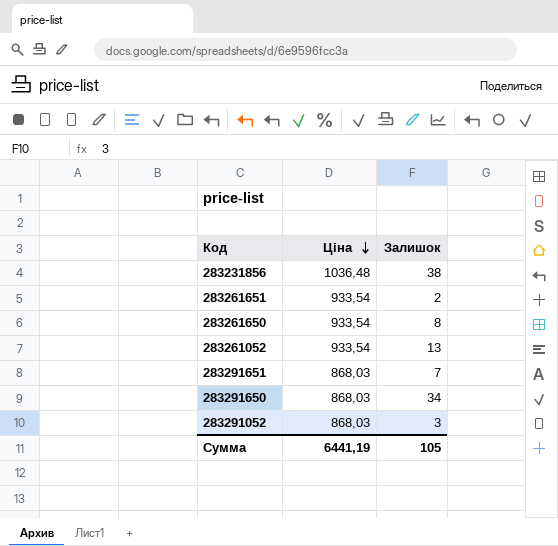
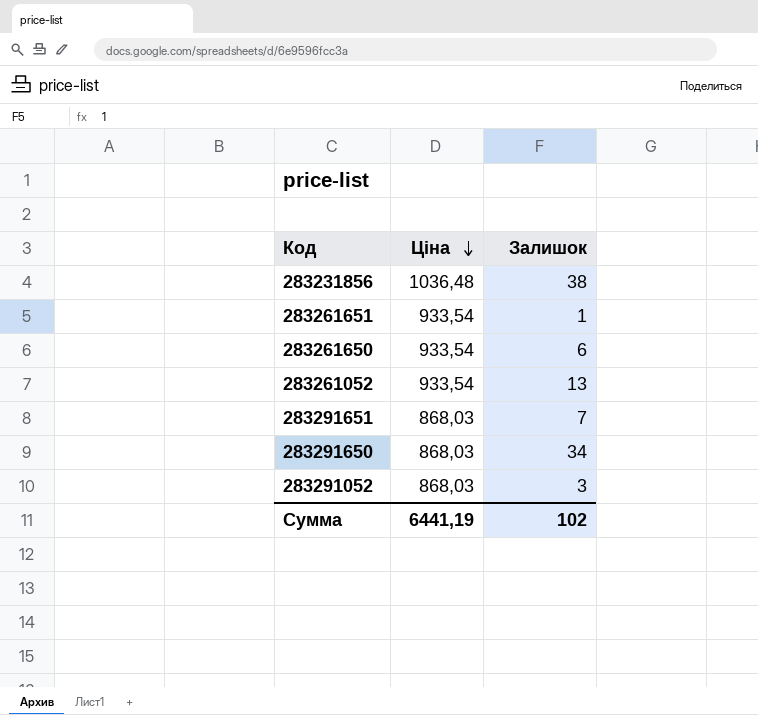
283261651 | Залишок: 2 -> 1
283261650 | Залишок: 8 -> 6
Сумма | Залишок: 105 -> 102

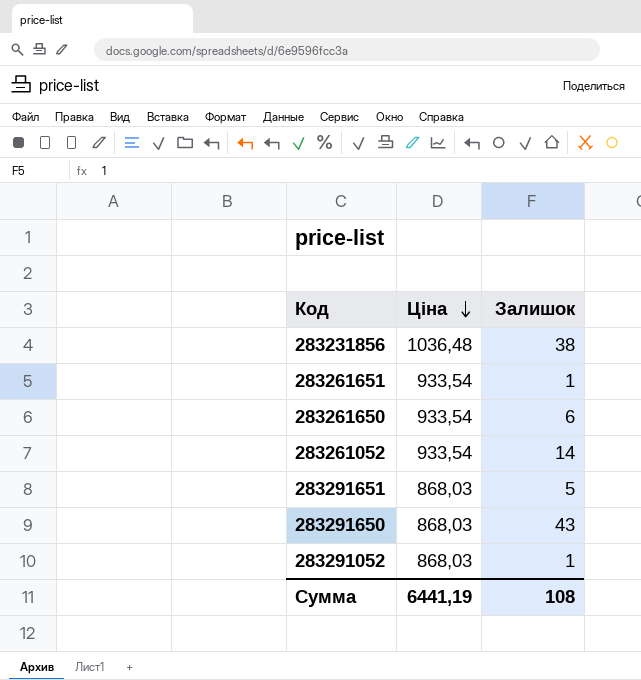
283261052 | Залишок: 13 -> 14
283291651 | Залишок: 7 -> 5
283291650 | Залишок: 34 -> 43
283291052 | Залишок: 3 -> 1
Сумма | Залишок: 102 -> 108

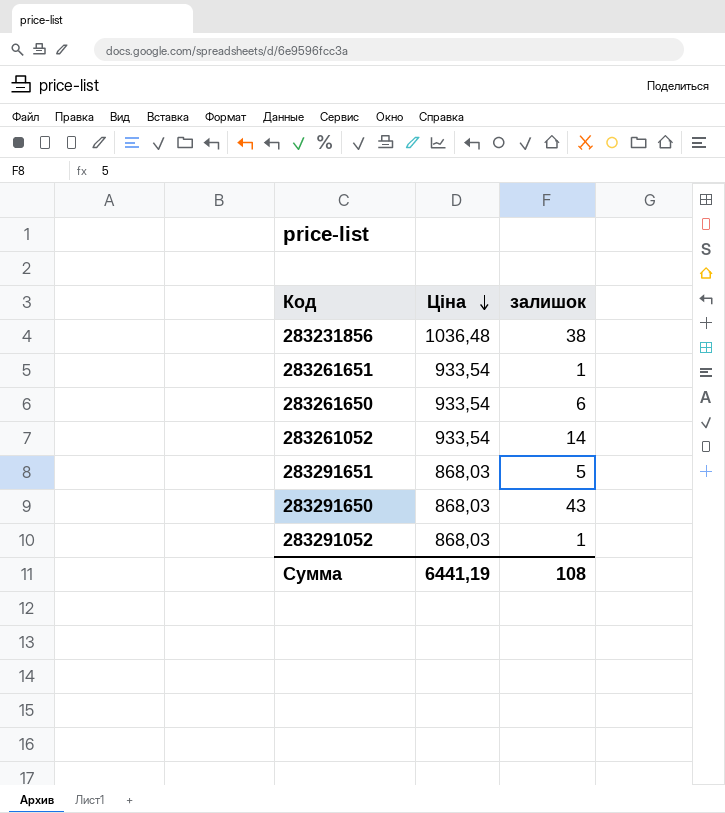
column name: Залишок -> залишок

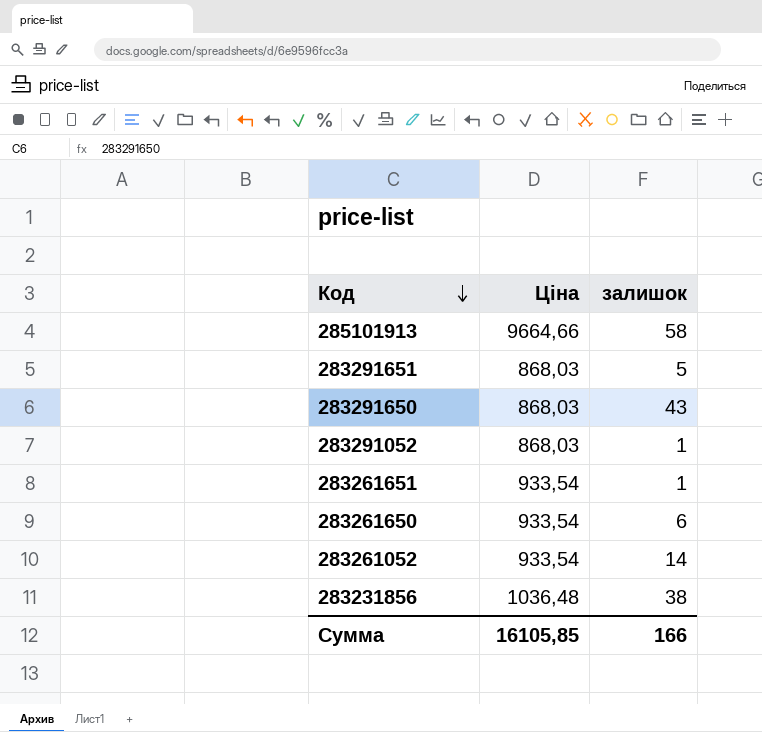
row order: Ціна descending -> Код descending
row 285101913: none -> 9664,66 | 58
Сумма | Ціна: 6441,19 -> 16105,85
Сумма | залишок: 108 -> 166

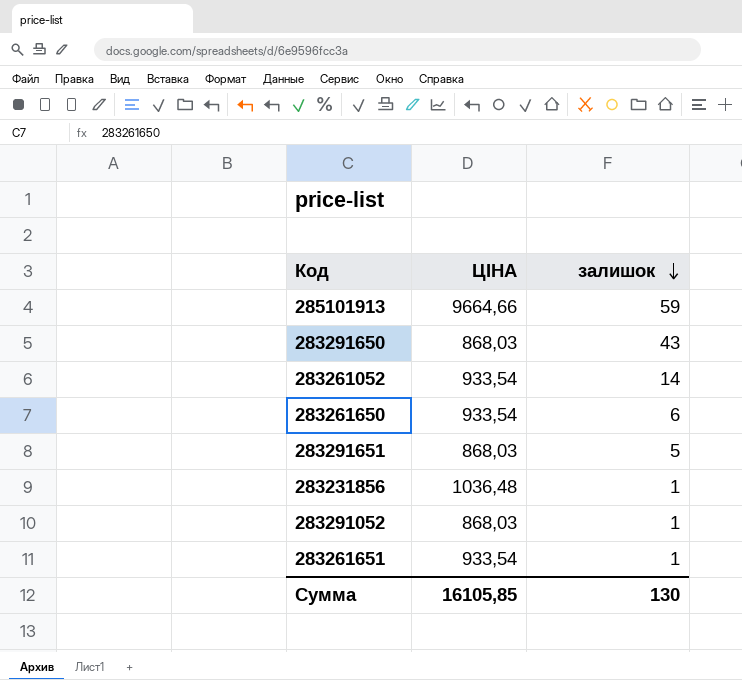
row order: Код descending -> залишок descending
column name: Ціна -> ЦІНА
285101913 | залишок: 58 -> 59
283231856 | залишок: 38 -> 1
Сумма | залишок: 166 -> 130

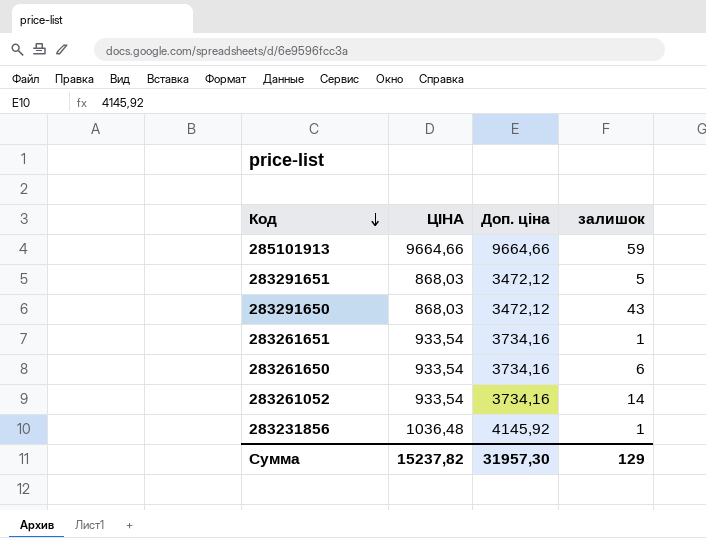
row order: залишок descending -> Код descending
column Доп. ціна | position: none -> 3
row 283291052: 868,03 | 1 -> none
Сумма | ЦІНА: 16105,85 -> 15237,82
Сумма | залишок: 130 -> 129

